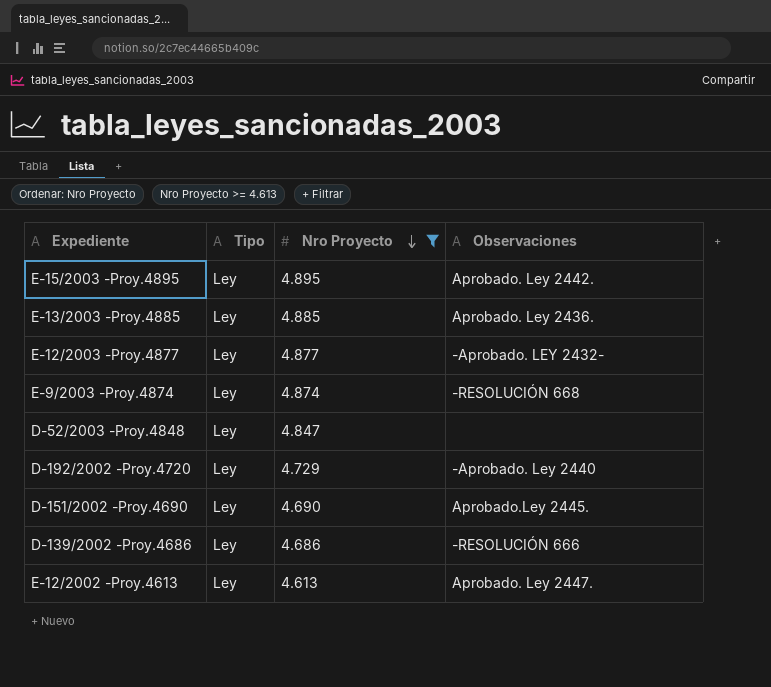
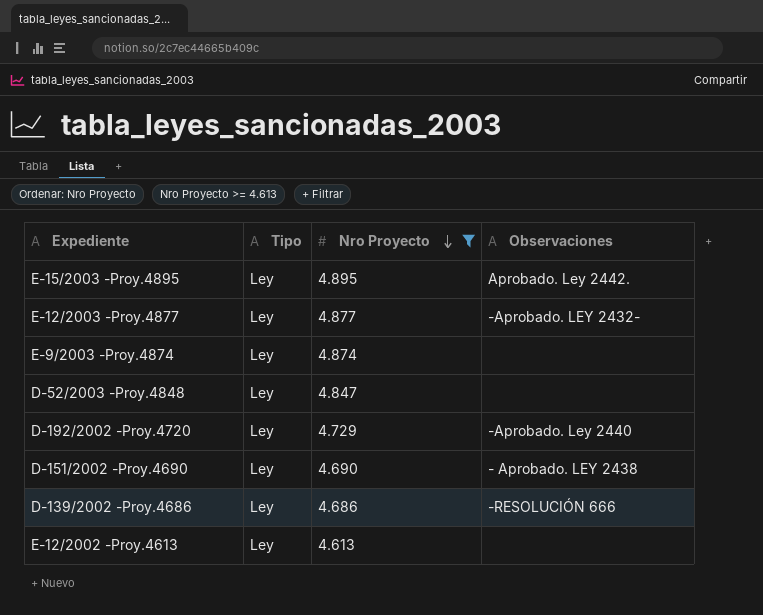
row E-13/2003 -Proy.4885: Ley | 4.885 | Aprobado. Ley 2436. -> none
E-9/2003 -Proy.4874 | Observaciones: -RESOLUCIÓN 668 -> none
D-151/2002 -Proy.4690 | Observaciones: Aprobado.Ley 2445. -> - Aprobado. LEY 2438
E-12/2002 -Proy.4613 | Observaciones: Aprobado. Ley 2447. -> none

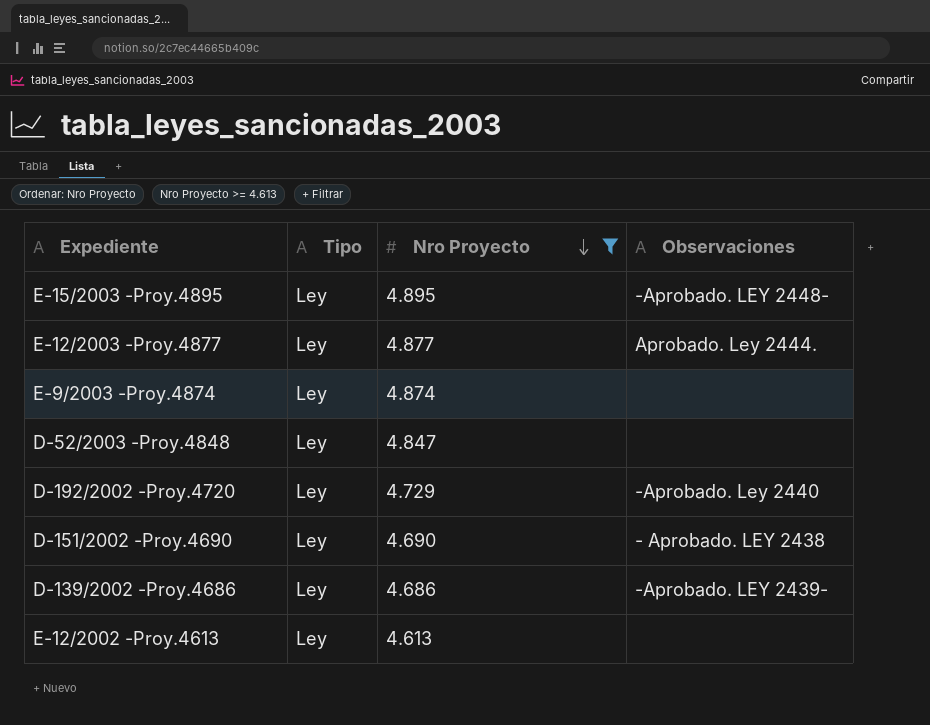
E-15/2003 -Proy.4895 | Observaciones: Aprobado. Ley 2442. -> -Aprobado. LEY 2448-
E-12/2003 -Proy.4877 | Observaciones: -Aprobado. LEY 2432- -> Aprobado. Ley 2444.
D-139/2002 -Proy.4686 | Observaciones: -RESOLUCIÓN 666 -> -Aprobado. LEY 2439-

